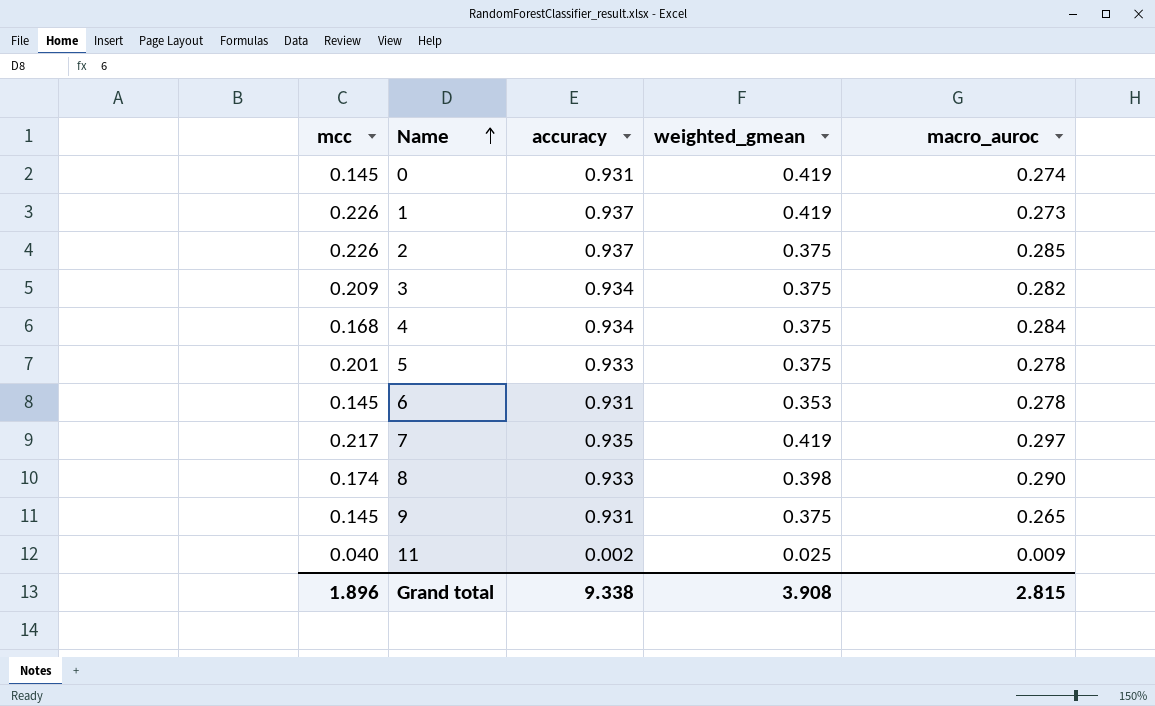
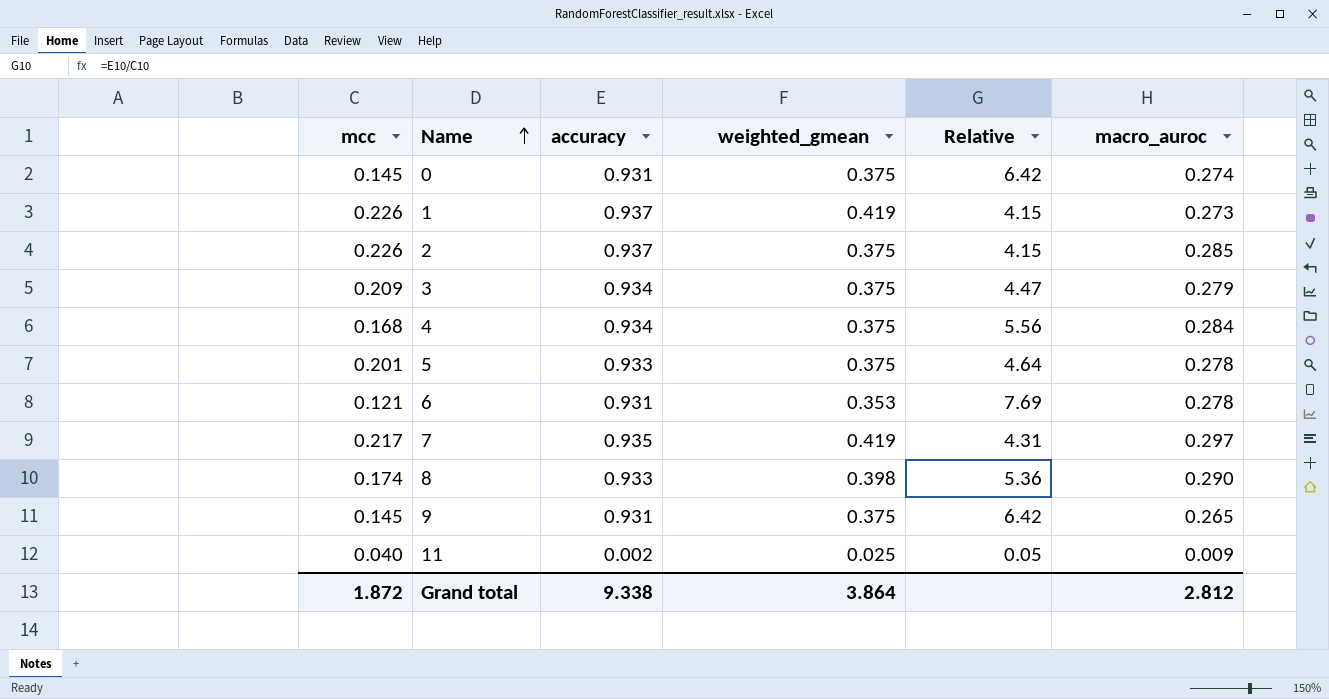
column Relative | formula: none -> [accuracy] / [mcc]
0 | weighted_gmean: 0.419 -> 0.375
3 | macro_auroc: 0.282 -> 0.279
6 | mcc: 0.145 -> 0.121
Grand total | mcc: 1.896 -> 1.872
Grand total | weighted_gmean: 3.908 -> 3.864
Grand total | macro_auroc: 2.815 -> 2.812

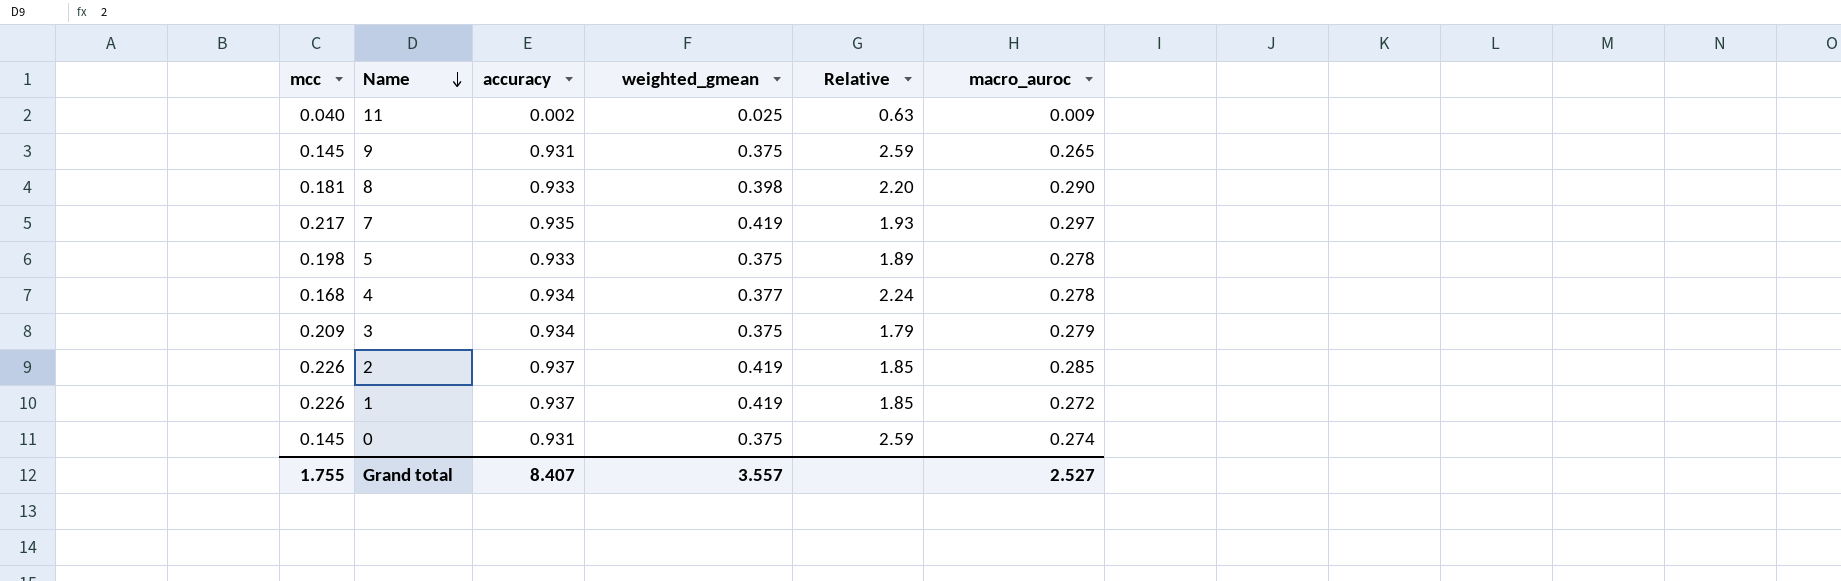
row order: Name ascending -> Name descending
column Relative | formula: [accuracy] / [mcc] -> [weighted_gmean] / [mcc]
row 6: 0.121 | 0.931 | 0.353 | 7.69 | 0.278 -> none
8 | mcc: 0.174 -> 0.181
5 | mcc: 0.201 -> 0.198
4 | weighted_gmean: 0.375 -> 0.377
4 | macro_auroc: 0.284 -> 0.278
2 | weighted_gmean: 0.375 -> 0.419
1 | macro_auroc: 0.273 -> 0.272
Grand total | mcc: 1.872 -> 1.755
Grand total | accuracy: 9.338 -> 8.407
Grand total | weighted_gmean: 3.864 -> 3.557
Grand total | macro_auroc: 2.812 -> 2.527

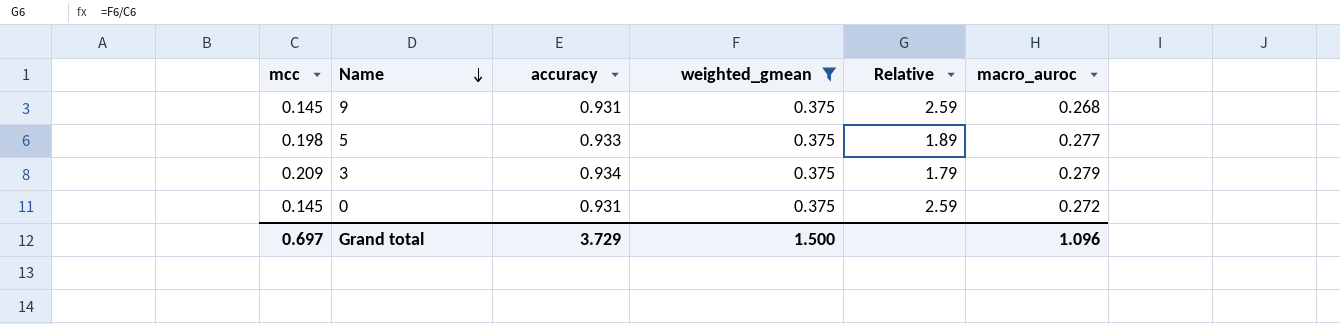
filter: none -> weighted_gmean = 0.375
9 | macro_auroc: 0.265 -> 0.268
5 | macro_auroc: 0.278 -> 0.277
0 | macro_auroc: 0.274 -> 0.272
Grand total | mcc: 1.755 -> 0.697
Grand total | accuracy: 8.407 -> 3.729
Grand total | weighted_gmean: 3.557 -> 1.500
Grand total | macro_auroc: 2.527 -> 1.096

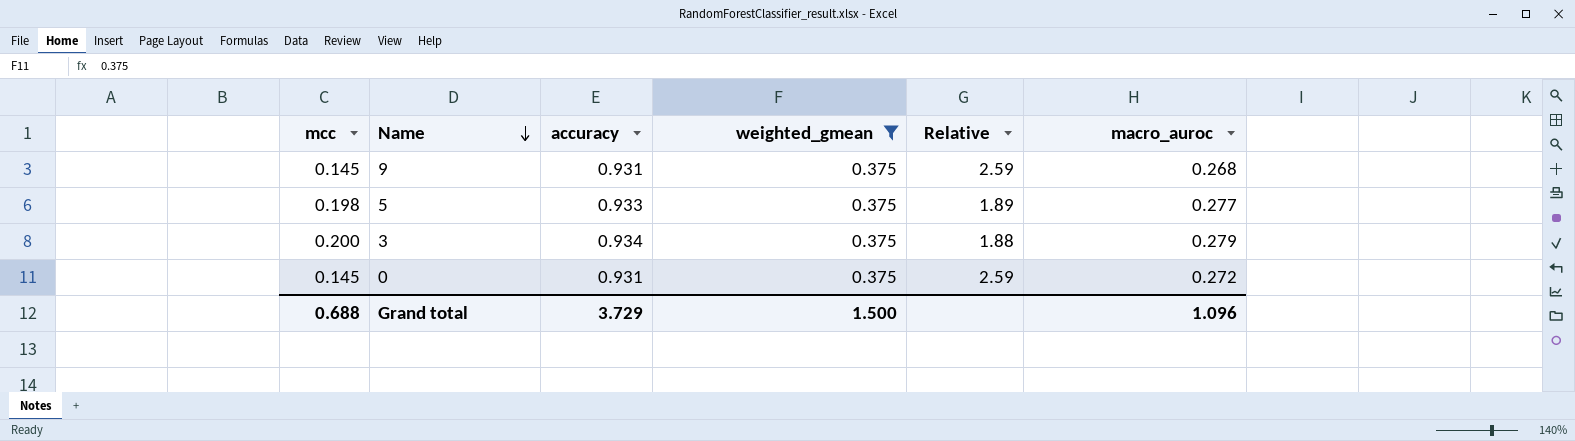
3 | mcc: 0.209 -> 0.200
3 | Relative: 1.79 -> 1.88
Grand total | mcc: 0.697 -> 0.688

